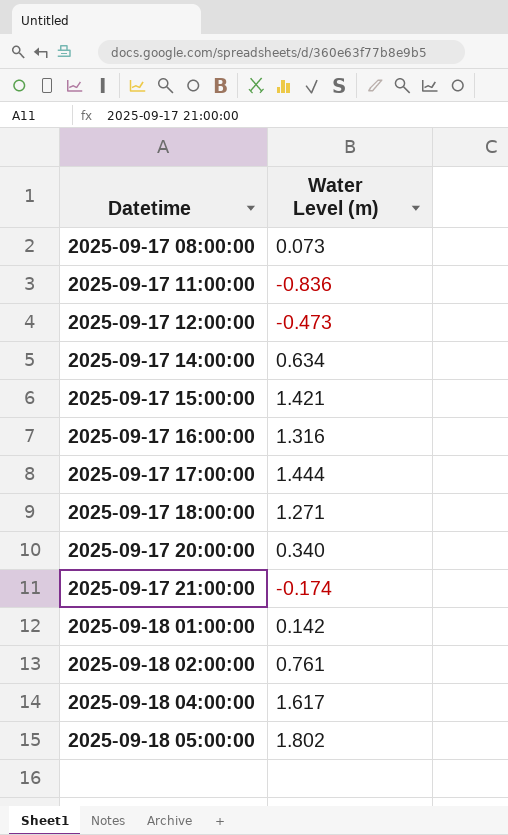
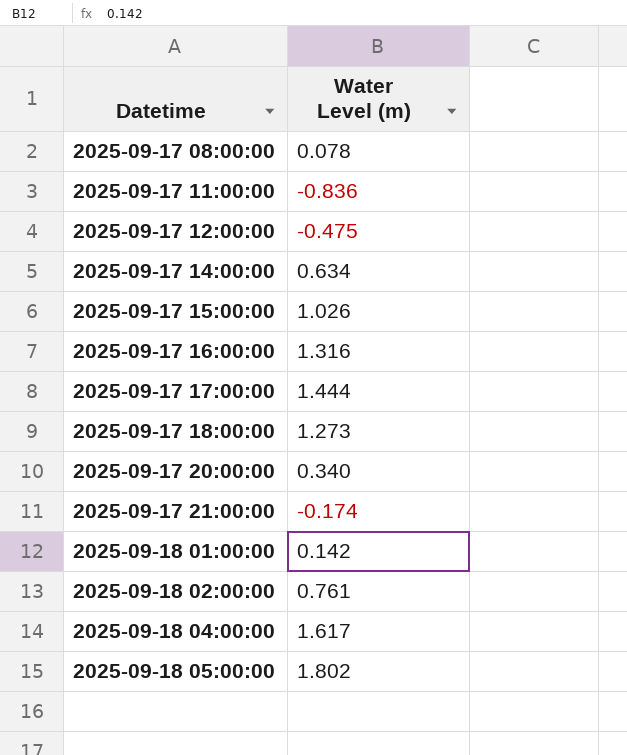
2025-09-17 08:00:00 | Water Level (m): 0.073 -> 0.078
2025-09-17 12:00:00 | Water Level (m): -0.473 -> -0.475
2025-09-17 15:00:00 | Water Level (m): 1.421 -> 1.026
2025-09-17 18:00:00 | Water Level (m): 1.271 -> 1.273

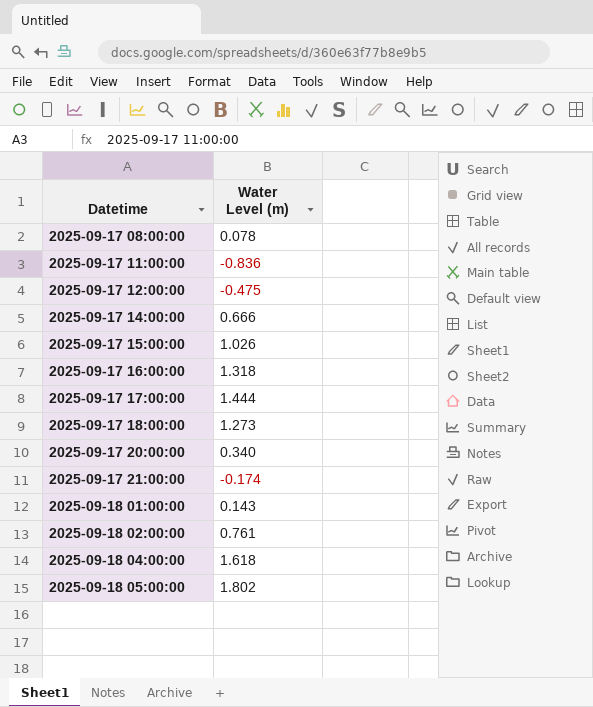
2025-09-17 14:00:00 | Water Level (m): 0.634 -> 0.666
2025-09-17 16:00:00 | Water Level (m): 1.316 -> 1.318
2025-09-18 01:00:00 | Water Level (m): 0.142 -> 0.143
2025-09-18 04:00:00 | Water Level (m): 1.617 -> 1.618

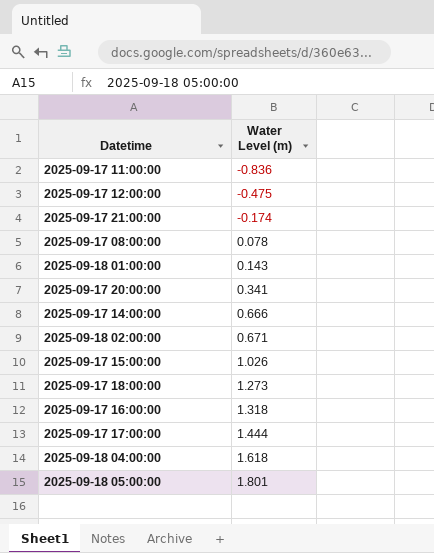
row order: Datetime ascending -> Water Level (m) ascending
2025-09-17 20:00:00 | Water Level (m): 0.340 -> 0.341
2025-09-18 02:00:00 | Water Level (m): 0.761 -> 0.671
2025-09-18 05:00:00 | Water Level (m): 1.802 -> 1.801

